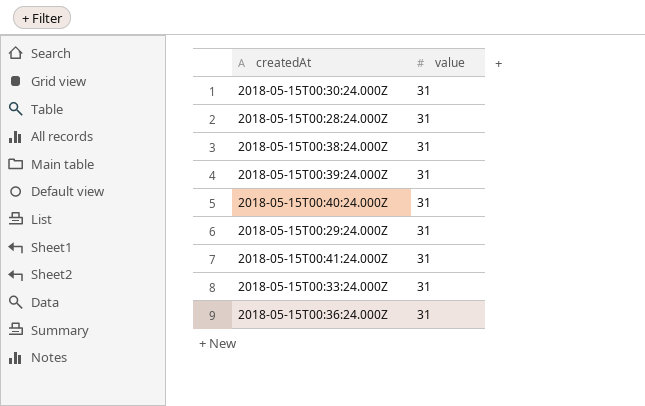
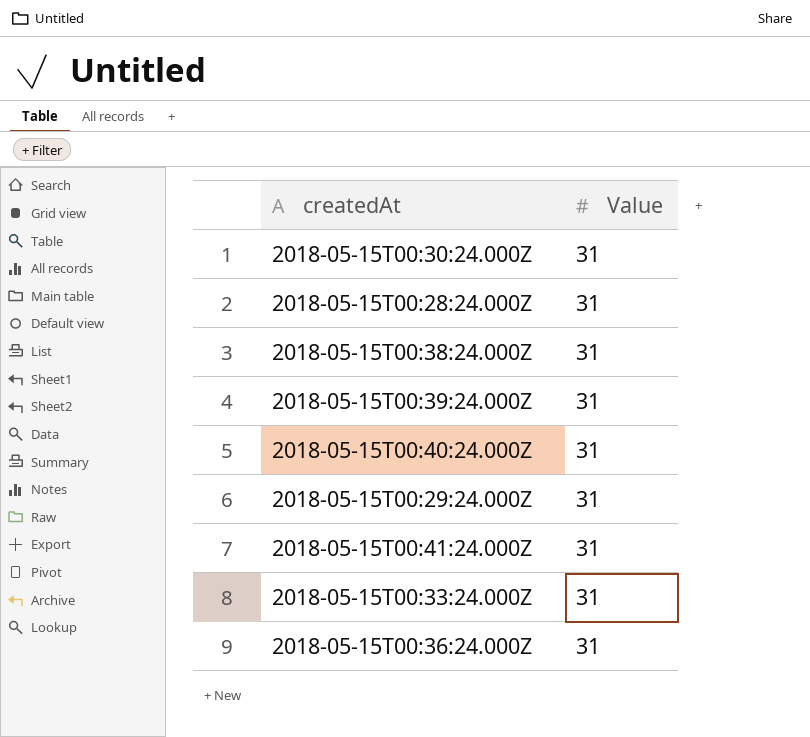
column name: value -> Value

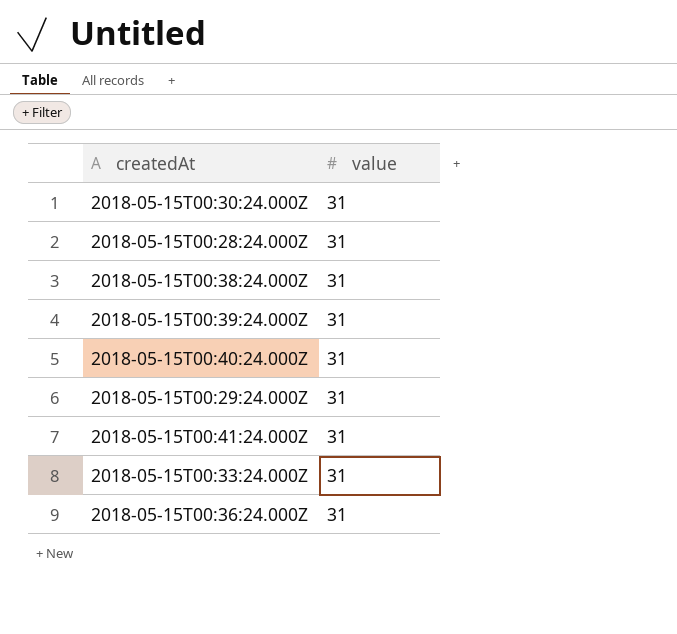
column name: Value -> value

